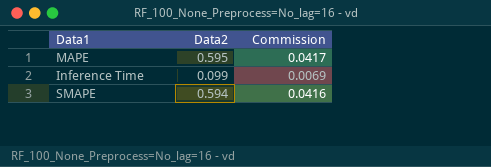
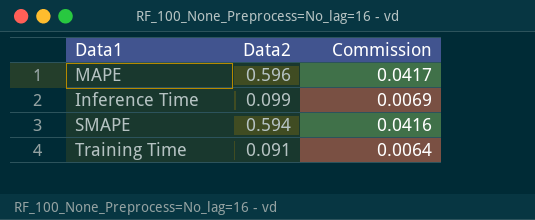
MAPE | Data2: 0.595 -> 0.596
row Training Time: none -> 0.091 | 0.0064

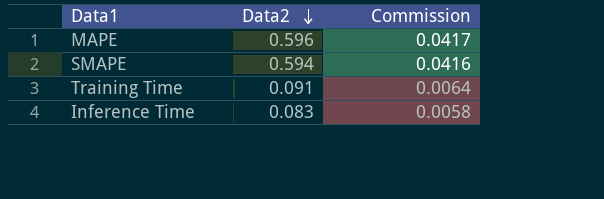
row order: none -> Data2 descending
Inference Time | Data2: 0.099 -> 0.083
Inference Time | Commission: 0.0069 -> 0.0058

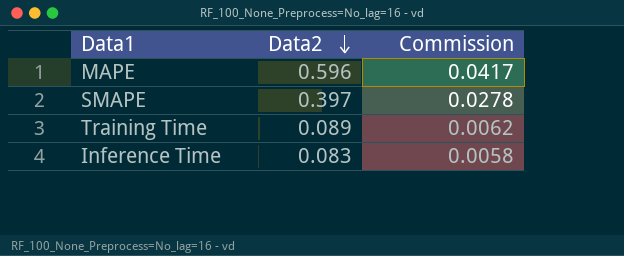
SMAPE | Data2: 0.594 -> 0.397
SMAPE | Commission: 0.0416 -> 0.0278
Training Time | Data2: 0.091 -> 0.089
Training Time | Commission: 0.0064 -> 0.0062

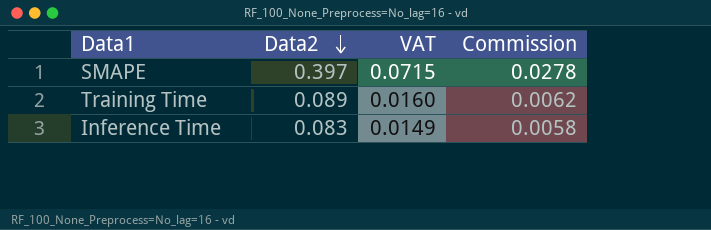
column VAT | formula: none -> [Data2] * 0.18
row MAPE: 0.596 | 0.0417 -> none

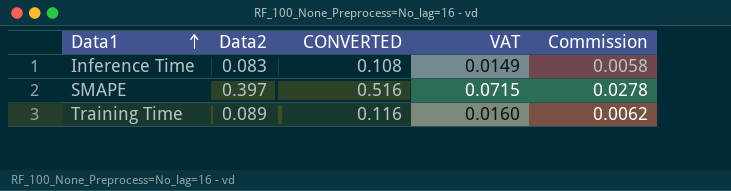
row order: Data2 descending -> Data1 ascending
column CONVERTED | formula: none -> [Data2] * 1.3

